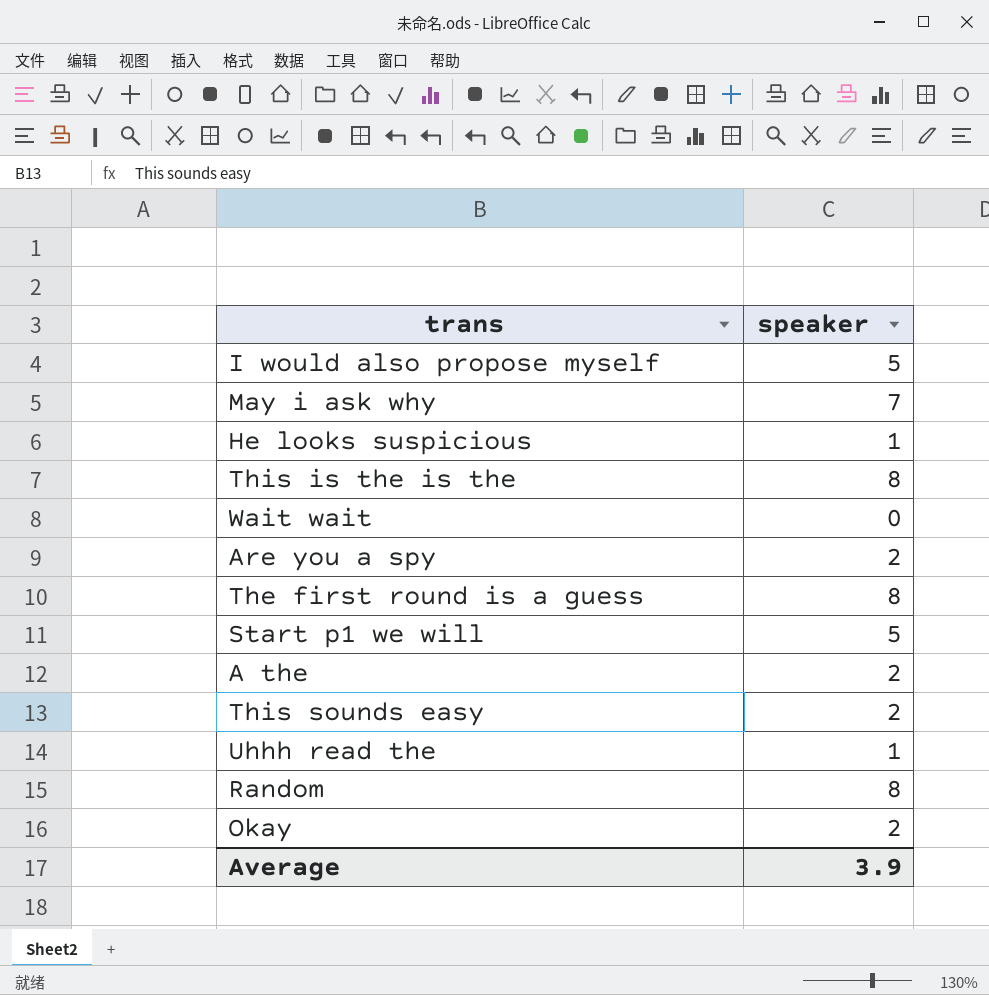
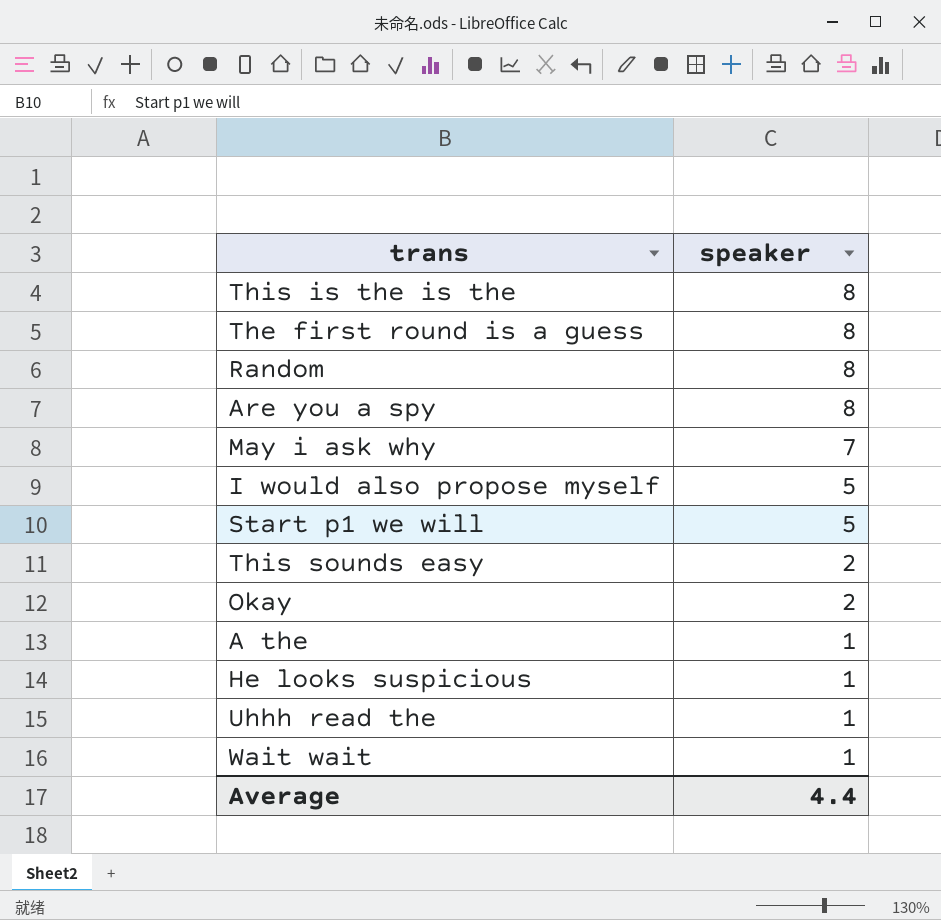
row order: none -> speaker descending
Are you a spy | speaker: 2 -> 8
A the | speaker: 2 -> 1
Wait wait | speaker: 0 -> 1
Average | speaker: 3.9 -> 4.4

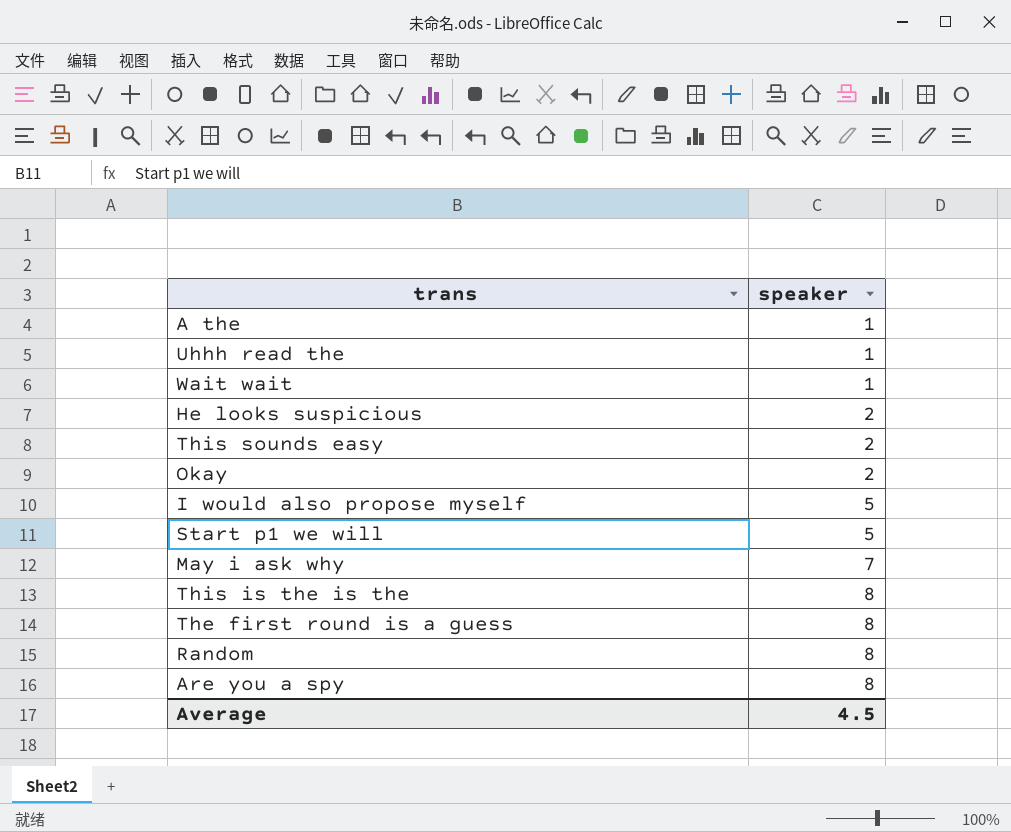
row order: speaker descending -> speaker ascending
He looks suspicious | speaker: 1 -> 2
Average | speaker: 4.4 -> 4.5

